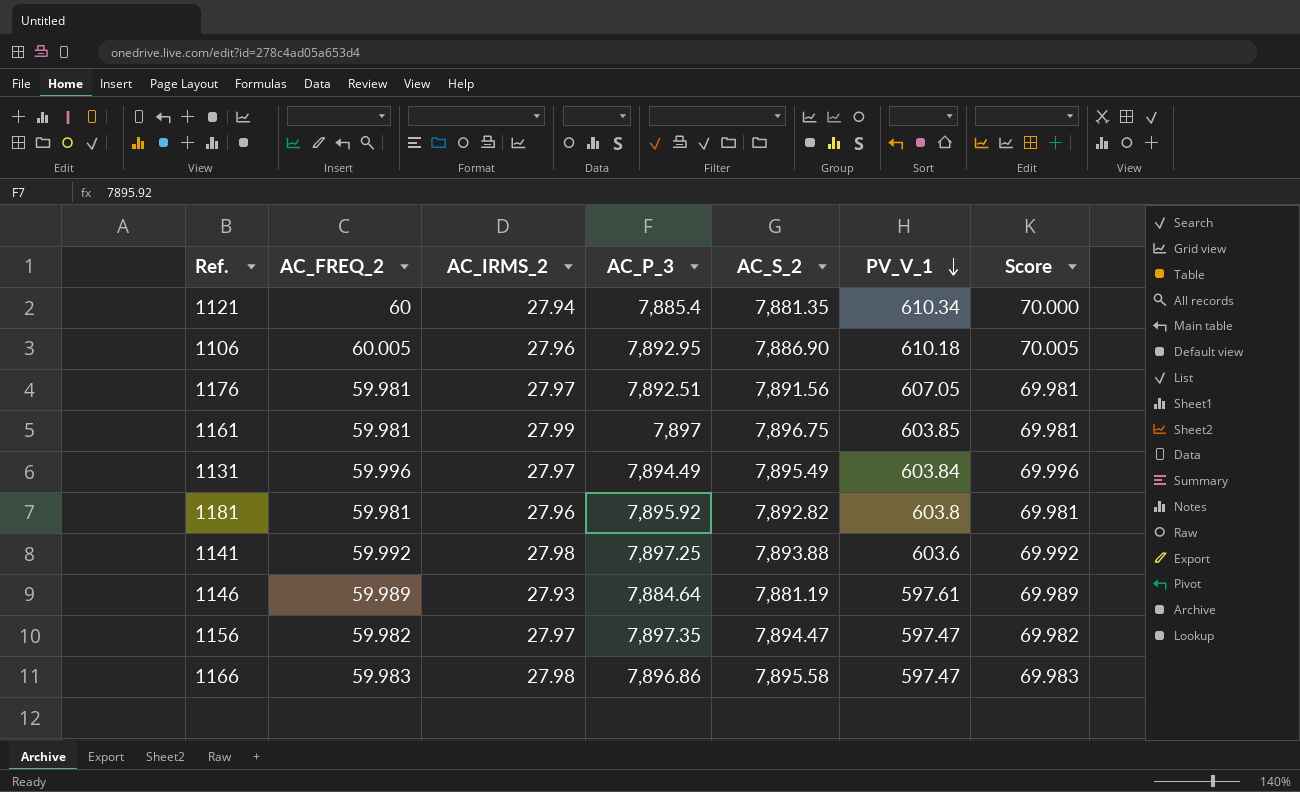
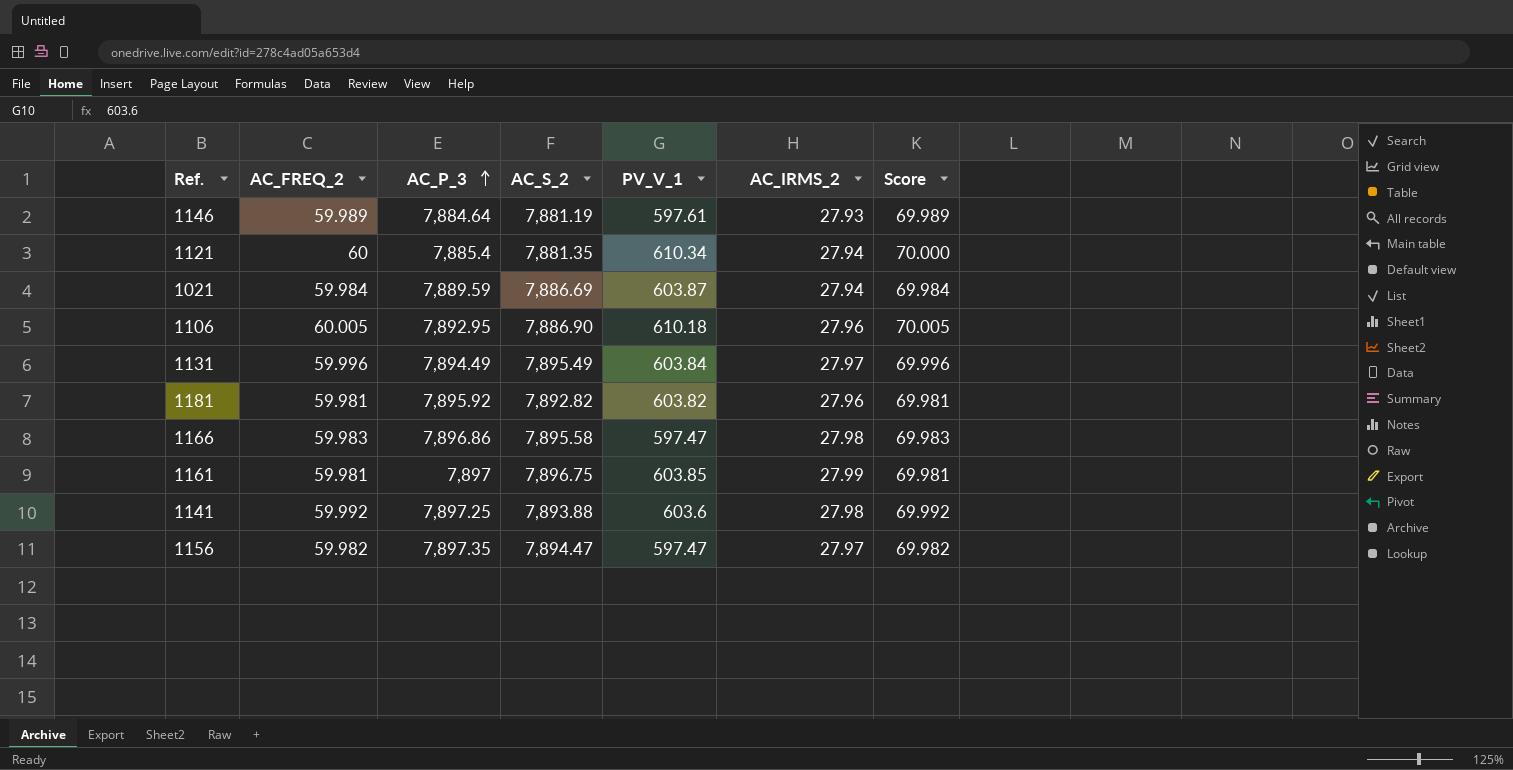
row order: PV_V_1 descending -> AC_P_3 ascending
column AC_IRMS_2 | position: 3 -> 6
row 1176: 59.981 | 27.97 | 7,892.51 | 7,891.56 | 607.05 | 69.981 -> none
row 1021: none -> 59.984 | 7,889.59 | 7,886.69 | 603.87 | 27.94 | 69.984
1181 | PV_V_1: 603.8 -> 603.82

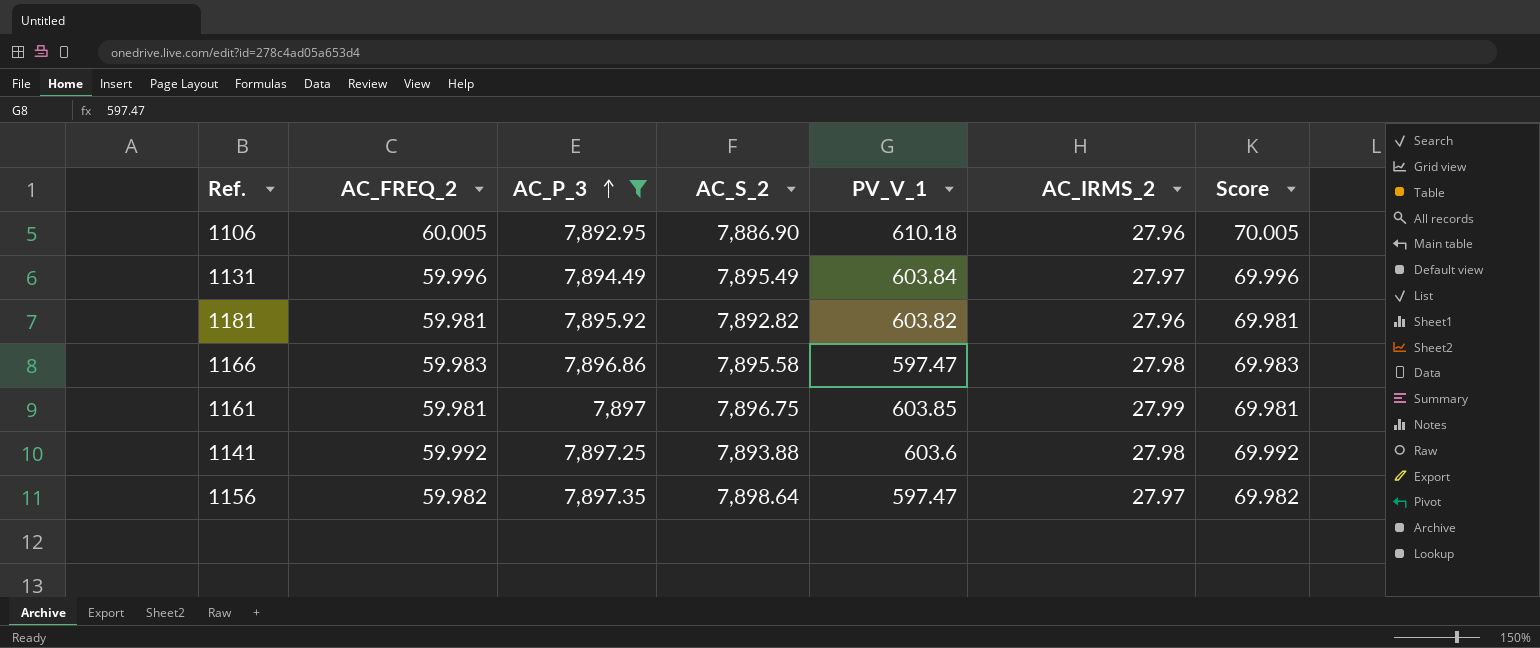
filter: none -> AC_P_3 >= 7,892.95
1156 | AC_S_2: 7,894.47 -> 7,898.64

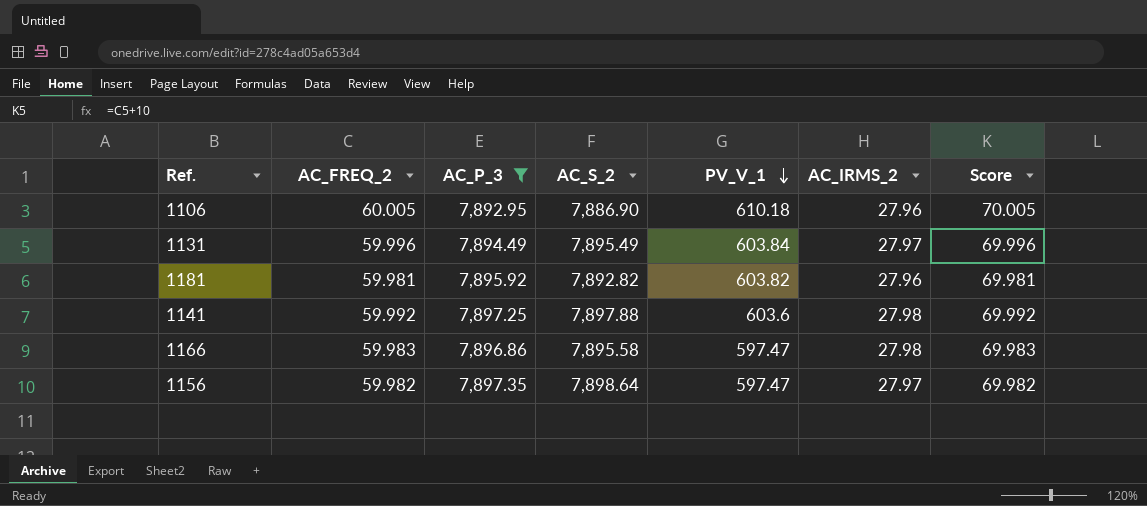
row order: AC_P_3 ascending -> PV_V_1 descending
row 1161: 59.981 | 7,897 | 7,896.75 | 603.85 | 27.99 | 69.981 -> none
1141 | AC_S_2: 7,893.88 -> 7,897.88

